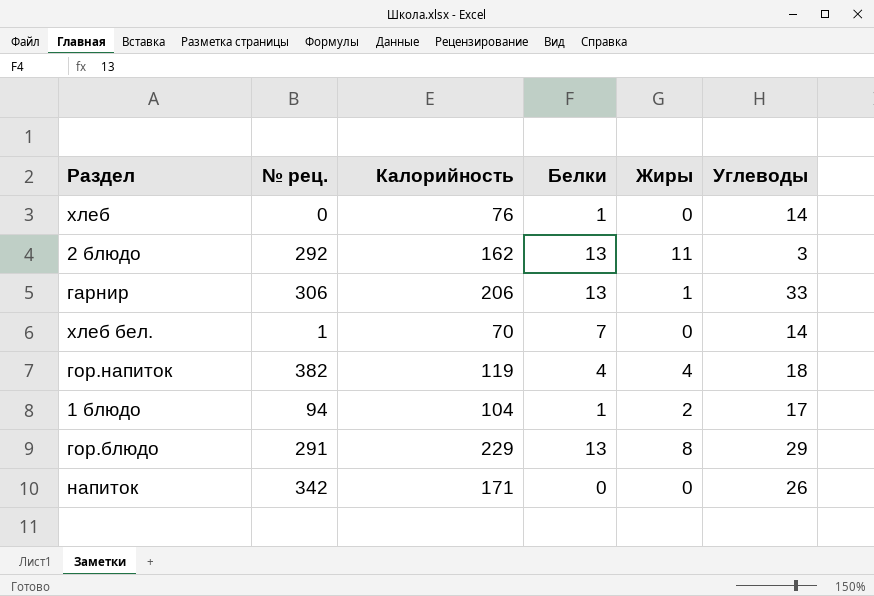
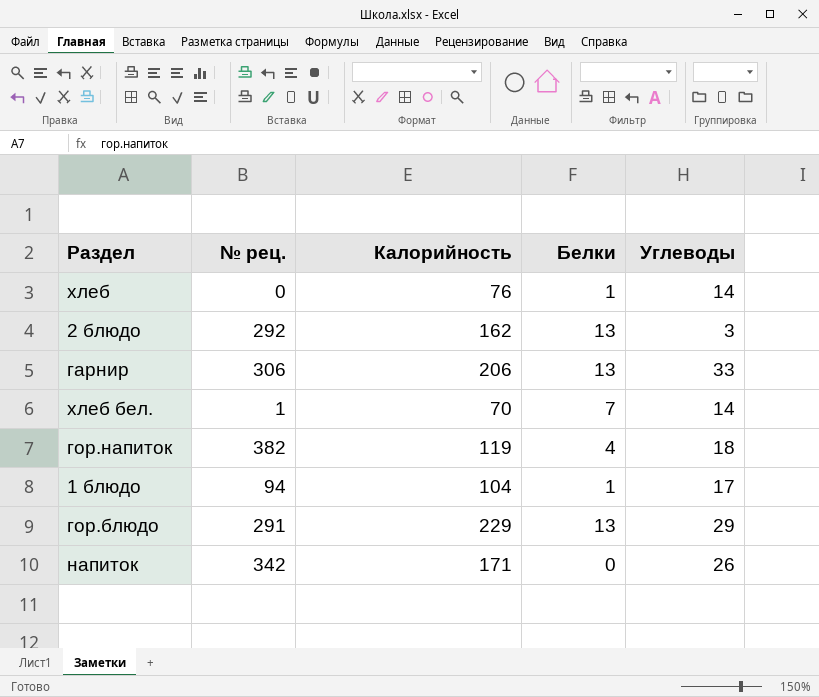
column Жиры | position: 5 -> none

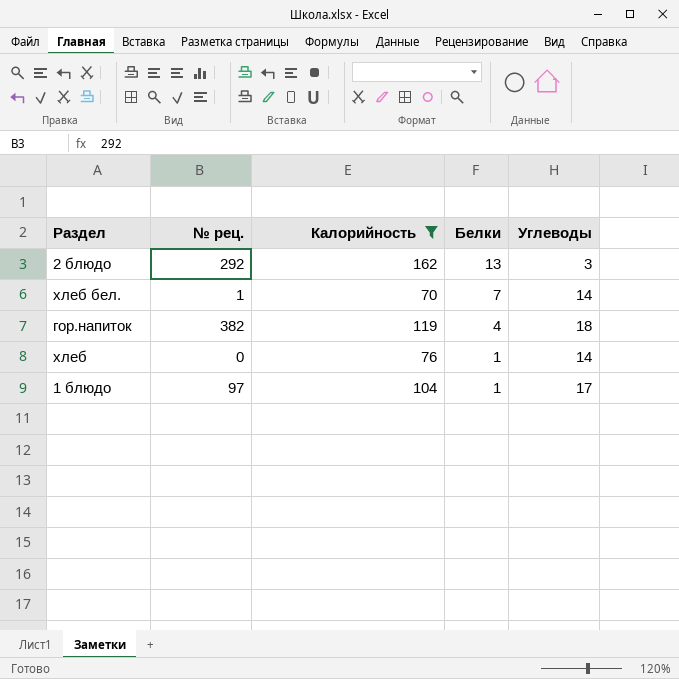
filter: none -> Калорийность <= 162
row order: none -> Белки descending
1 блюдо | № рец.: 94 -> 97

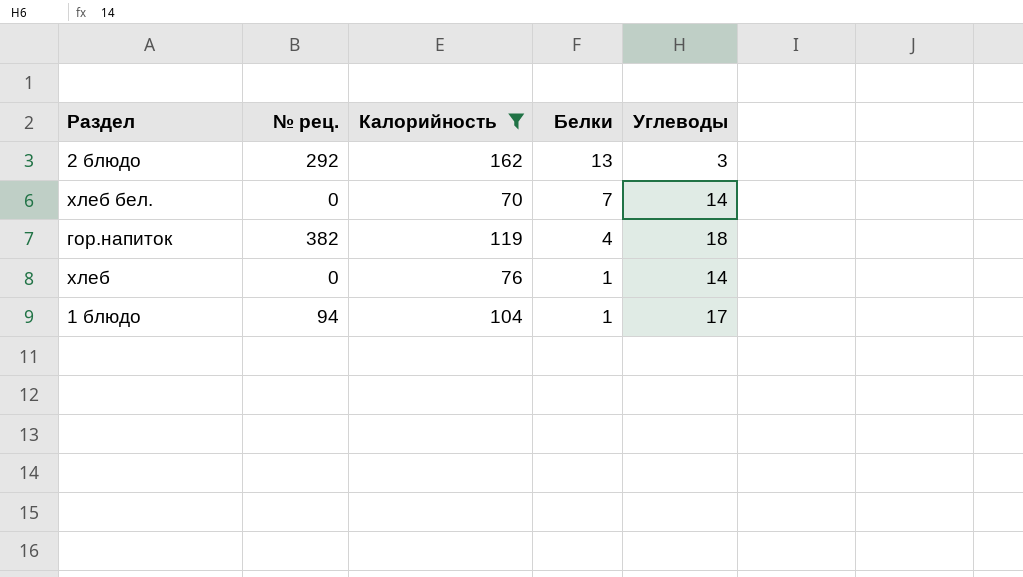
хлеб бел. | № рец.: 1 -> 0
1 блюдо | № рец.: 97 -> 94

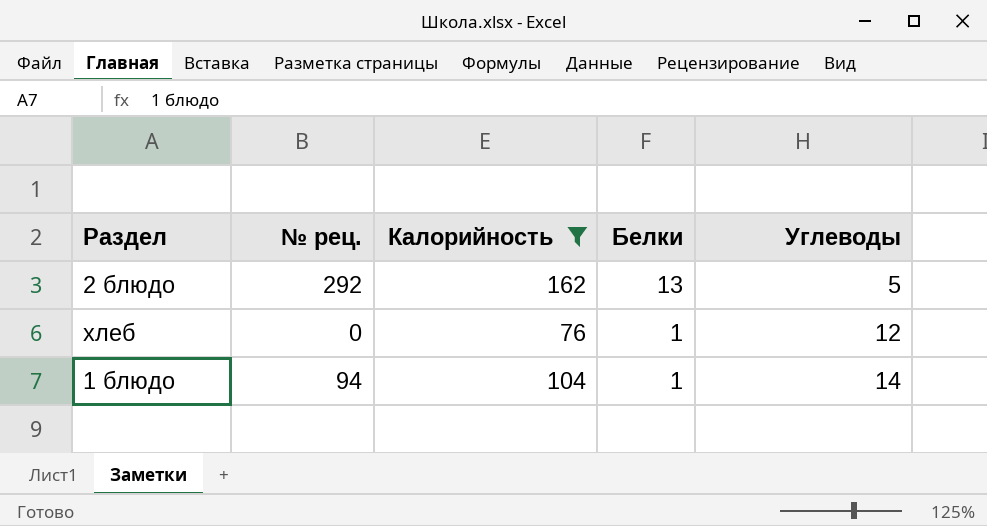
row хлеб бел.: 0 | 70 | 7 | 14 -> none
row гор.напиток: 382 | 119 | 4 | 18 -> none
2 блюдо | Углеводы: 3 -> 5
хлеб | Углеводы: 14 -> 12
1 блюдо | Углеводы: 17 -> 14

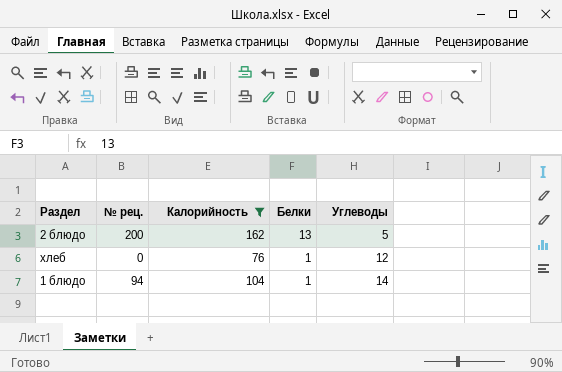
2 блюдо | № рец.: 292 -> 200

